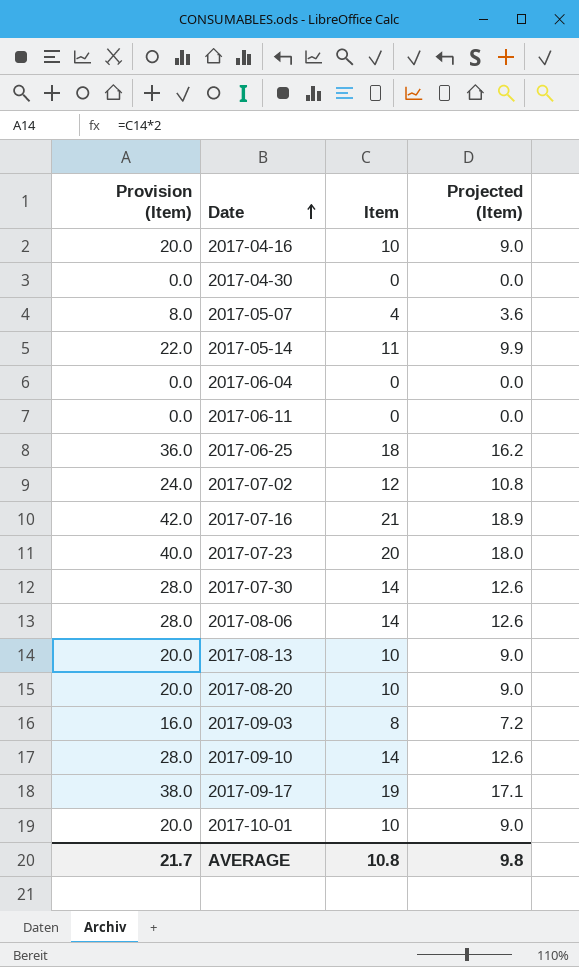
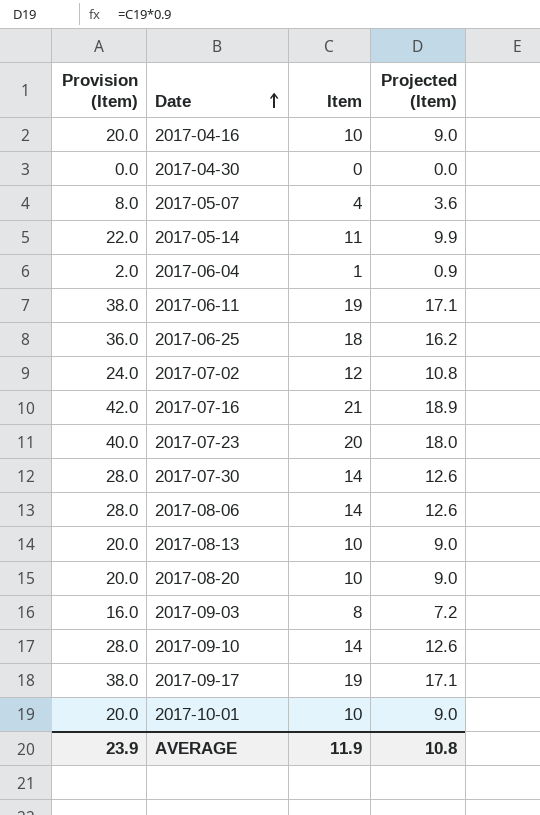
2017-06-04 | Provision (Item): 0.0 -> 2.0
2017-06-04 | Item: 0 -> 1
2017-06-04 | Projected (Item): 0.0 -> 0.9
2017-06-11 | Provision (Item): 0.0 -> 38.0
2017-06-11 | Item: 0 -> 19
2017-06-11 | Projected (Item): 0.0 -> 17.1
AVERAGE | Provision (Item): 21.7 -> 23.9
AVERAGE | Item: 10.8 -> 11.9
AVERAGE | Projected (Item): 9.8 -> 10.8

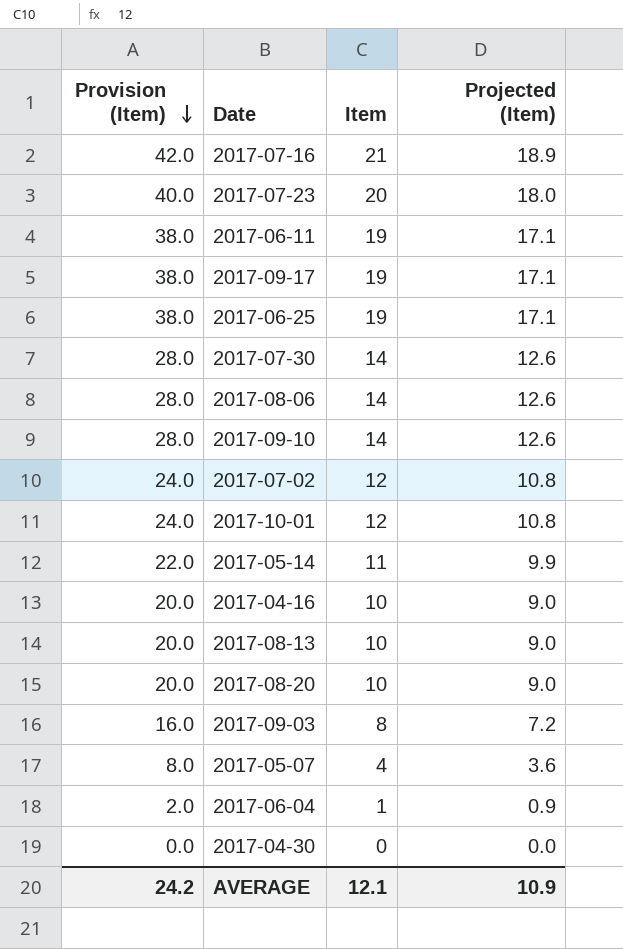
row order: Date ascending -> Provision (Item) descending
2017-06-25 | Provision (Item): 36.0 -> 38.0
2017-06-25 | Item: 18 -> 19
2017-06-25 | Projected (Item): 16.2 -> 17.1
2017-10-01 | Provision (Item): 20.0 -> 24.0
2017-10-01 | Item: 10 -> 12
2017-10-01 | Projected (Item): 9.0 -> 10.8
AVERAGE | Provision (Item): 23.9 -> 24.2
AVERAGE | Item: 11.9 -> 12.1
AVERAGE | Projected (Item): 10.8 -> 10.9

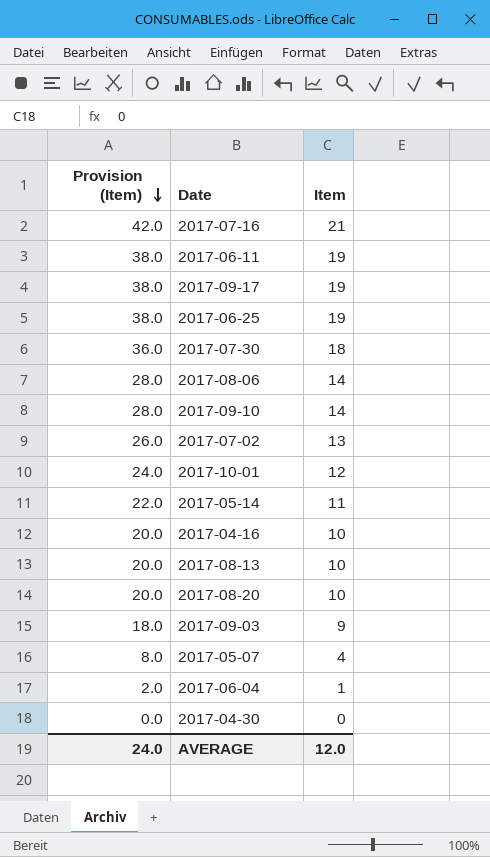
column Projected (Item) | formula: [Item] * 0.9 -> none
row 2017-07-23: 40.0 | 20 | 18.0 -> none
2017-07-30 | Provision (Item): 28.0 -> 36.0
2017-07-30 | Item: 14 -> 18
2017-07-02 | Provision (Item): 24.0 -> 26.0
2017-07-02 | Item: 12 -> 13
2017-09-03 | Provision (Item): 16.0 -> 18.0
2017-09-03 | Item: 8 -> 9
AVERAGE | Provision (Item): 24.2 -> 24.0
AVERAGE | Item: 12.1 -> 12.0

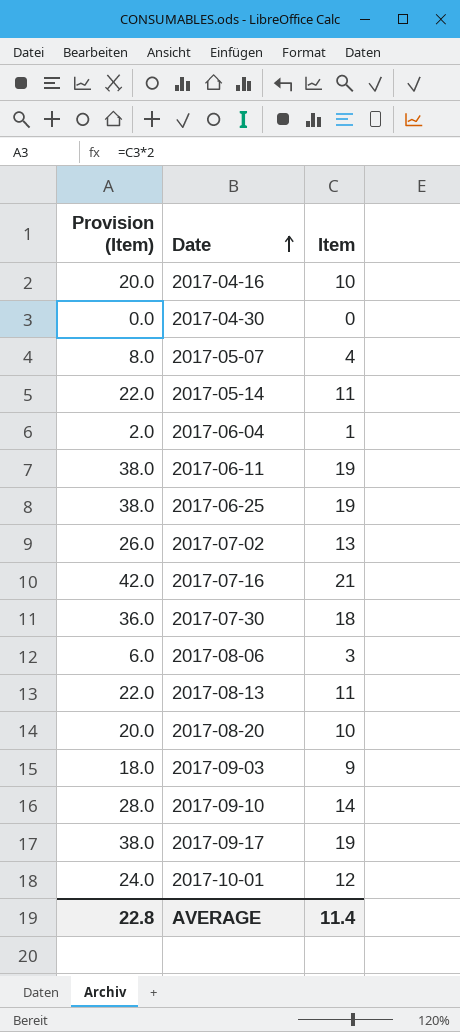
row order: Provision (Item) descending -> Date ascending
2017-08-06 | Provision (Item): 28.0 -> 6.0
2017-08-06 | Item: 14 -> 3
2017-08-13 | Provision (Item): 20.0 -> 22.0
2017-08-13 | Item: 10 -> 11
AVERAGE | Provision (Item): 24.0 -> 22.8
AVERAGE | Item: 12.0 -> 11.4

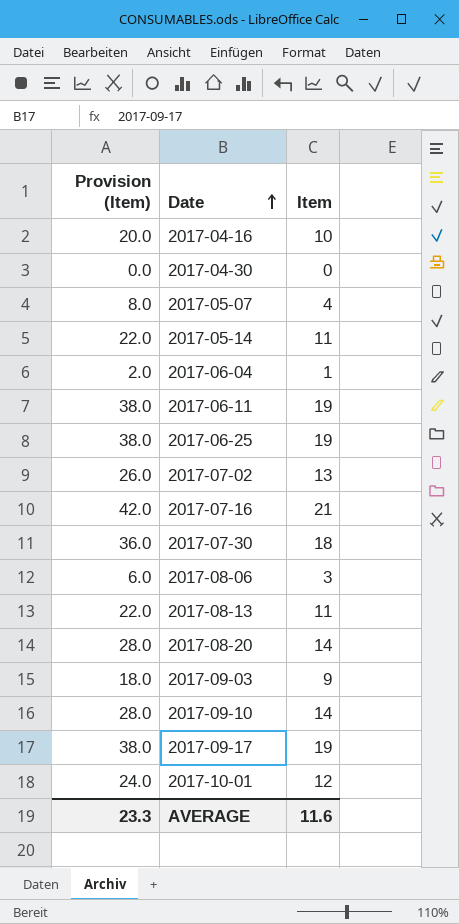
2017-08-20 | Provision (Item): 20.0 -> 28.0
2017-08-20 | Item: 10 -> 14
AVERAGE | Provision (Item): 22.8 -> 23.3
AVERAGE | Item: 11.4 -> 11.6

